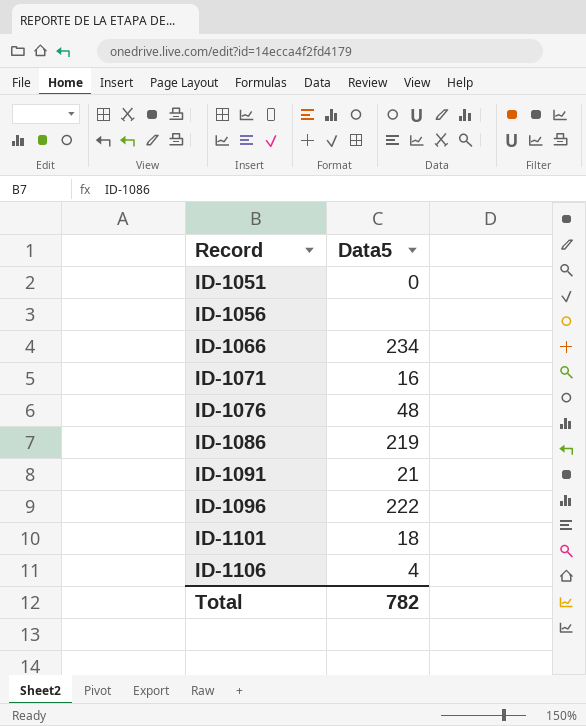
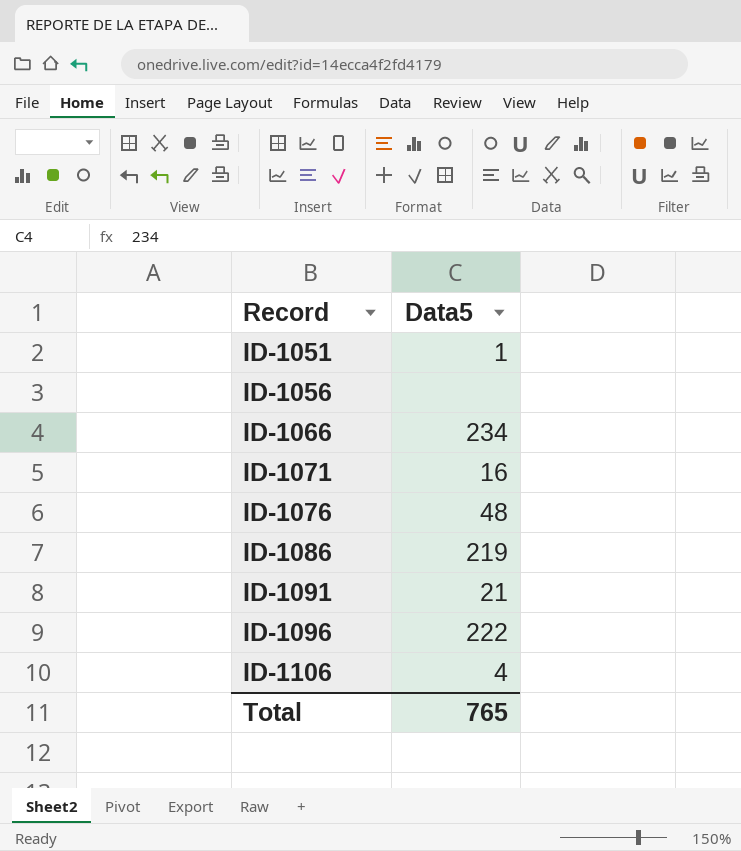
row ID-1101: 18 -> none
ID-1051 | Data5: 0 -> 1
Total | Data5: 782 -> 765

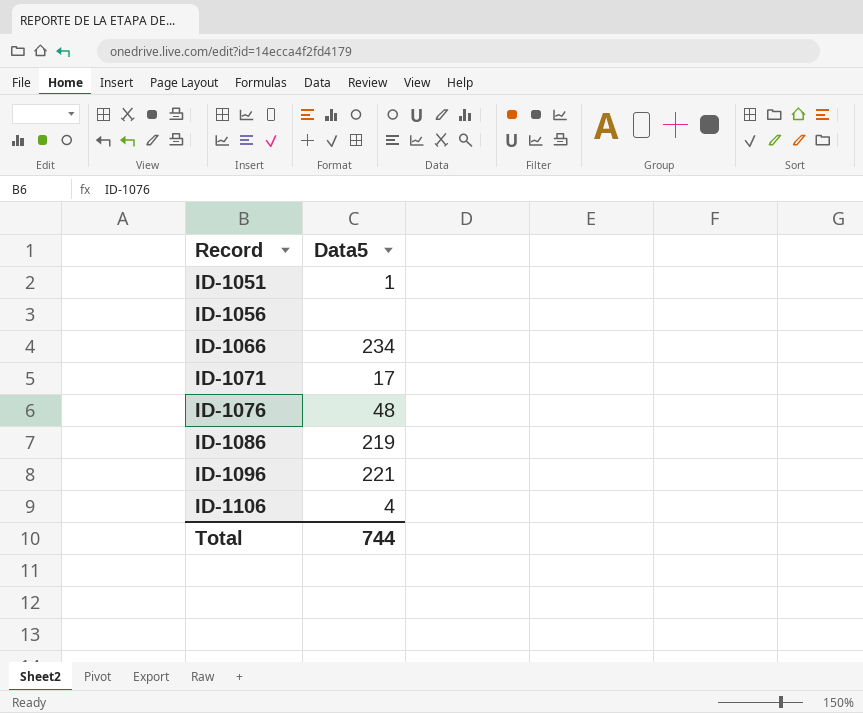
row ID-1091: 21 -> none
ID-1071 | Data5: 16 -> 17
ID-1096 | Data5: 222 -> 221
Total | Data5: 765 -> 744

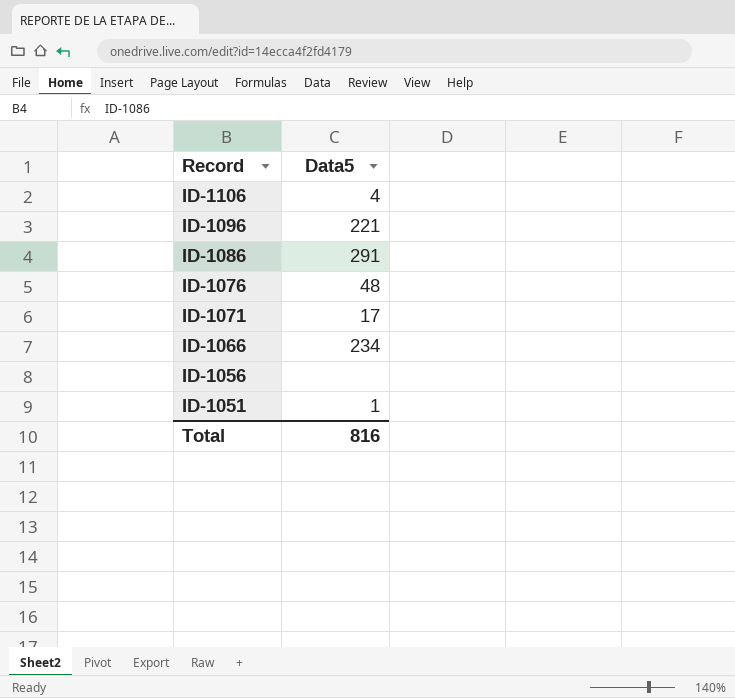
row order: Record ascending -> Record descending
ID-1086 | Data5: 219 -> 291
Total | Data5: 744 -> 816

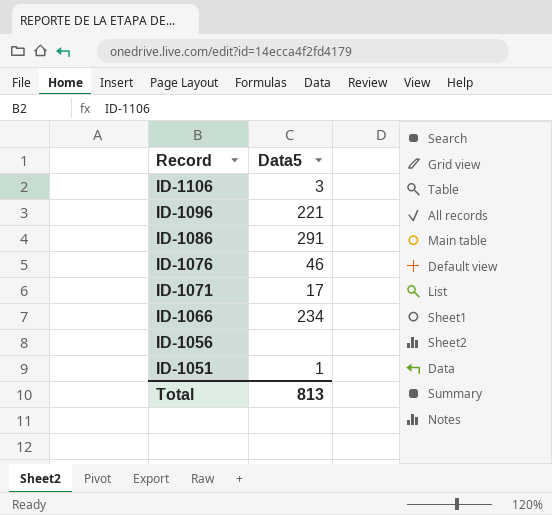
ID-1106 | Data5: 4 -> 3
ID-1076 | Data5: 48 -> 46
Total | Data5: 816 -> 813

